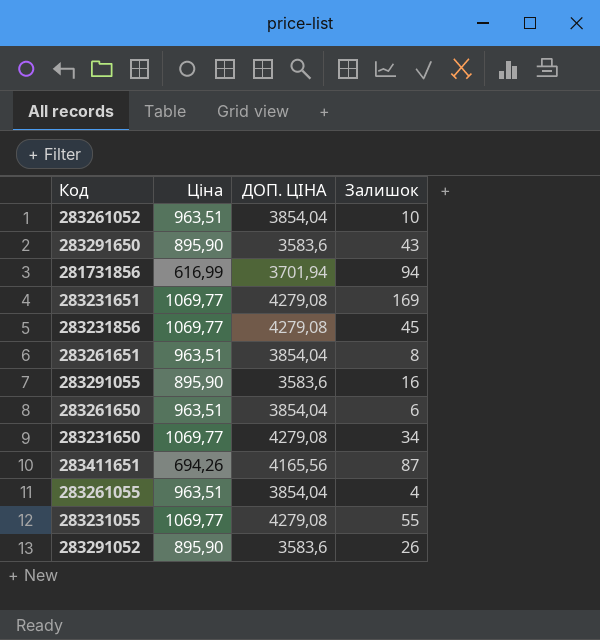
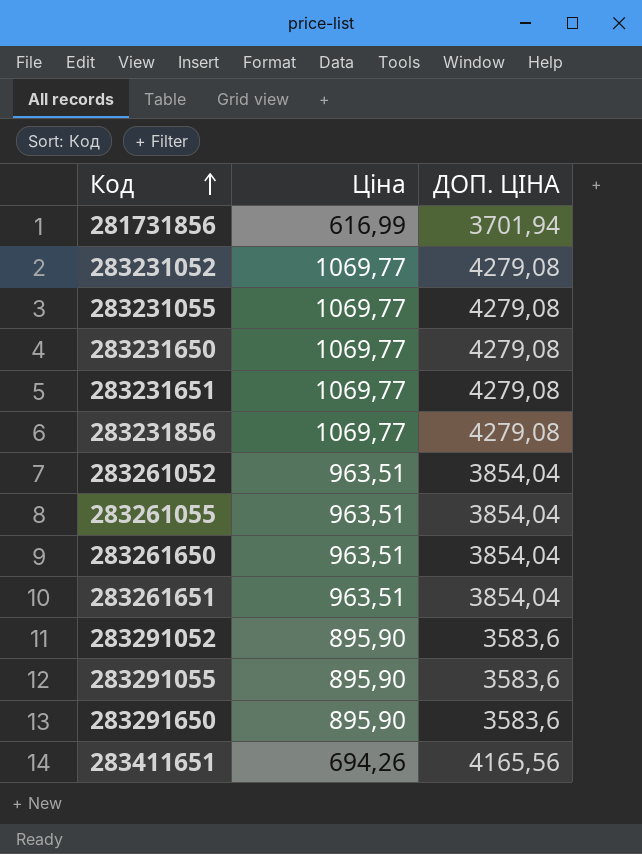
row order: none -> Код ascending
column Залишок | position: 4 -> none
row 283231052: none -> 1069,77 | 4279,08

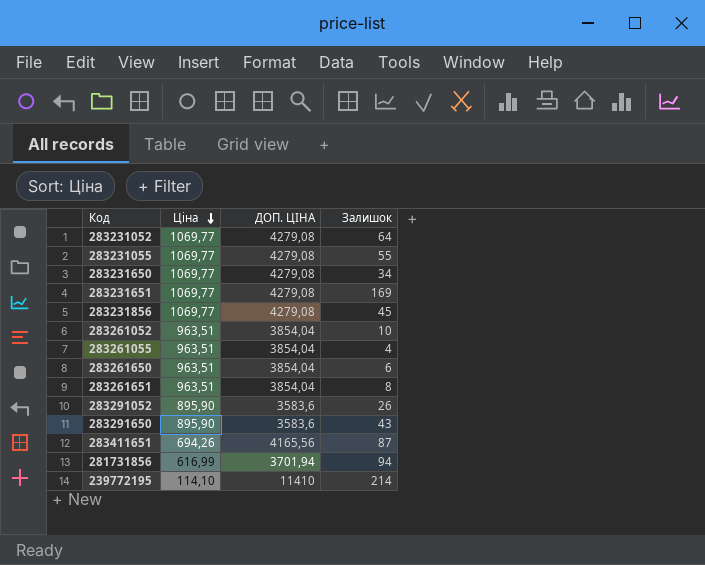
row order: Код ascending -> Ціна descending
column Залишок | position: none -> 4
row 283291055: 895,90 | 3583,6 -> none
row 239772195: none -> 114,10 | 11410 | 214

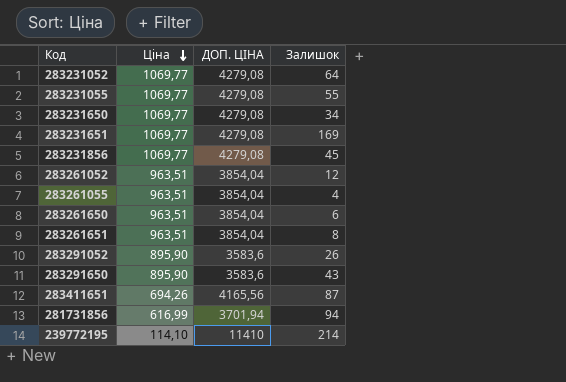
283261052 | Залишок: 10 -> 12

